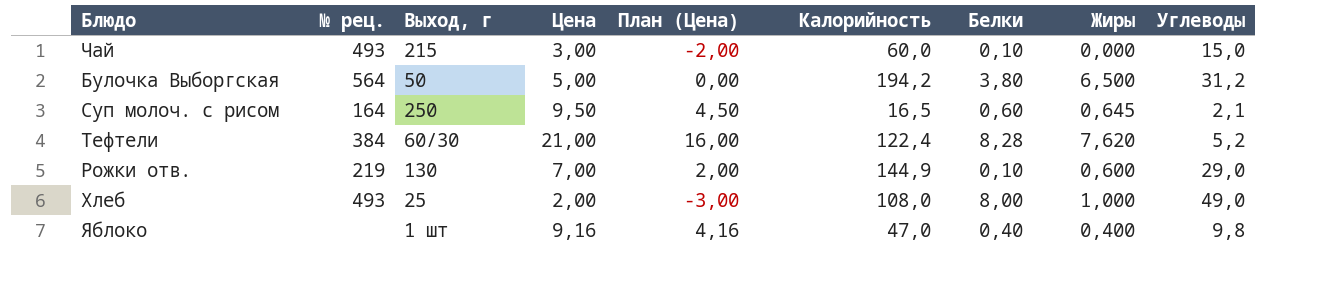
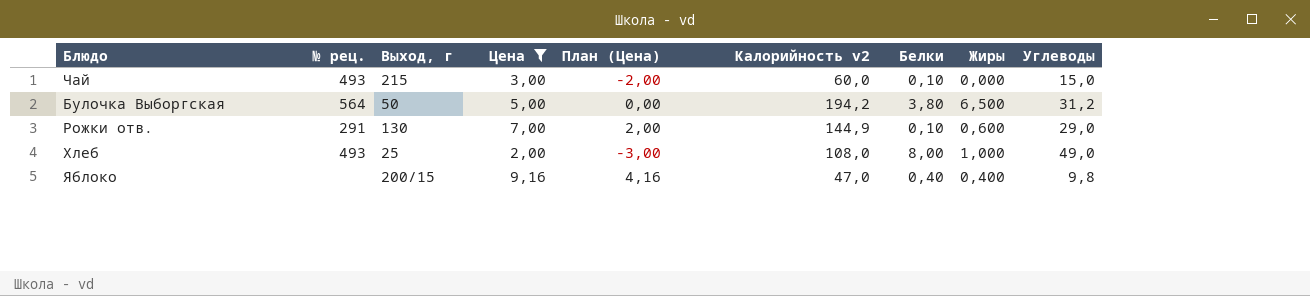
filter: none -> Цена <= 9,16
column name: Калорийность -> Калорийность v2
Рожки отв. | № рец.: 219 -> 291
Яблоко | Выход, г: 1 шт -> 200/15

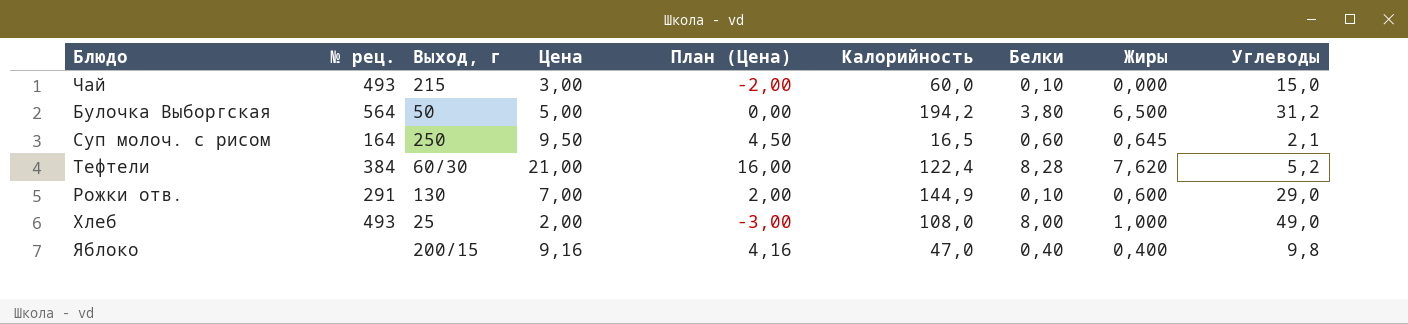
filter: Цена <= 9,16 -> none
column name: Калорийность v2 -> Калорийность

